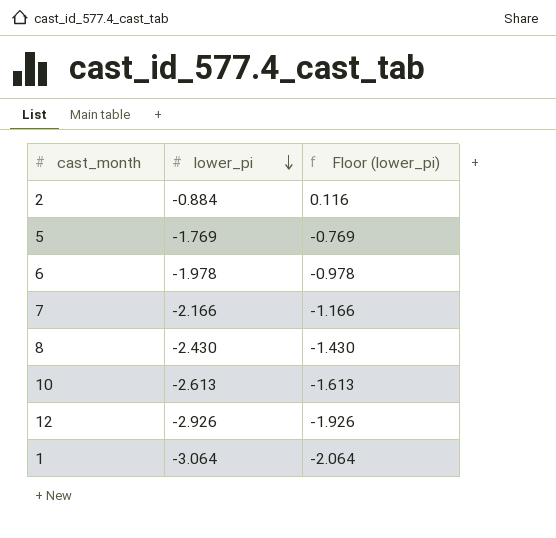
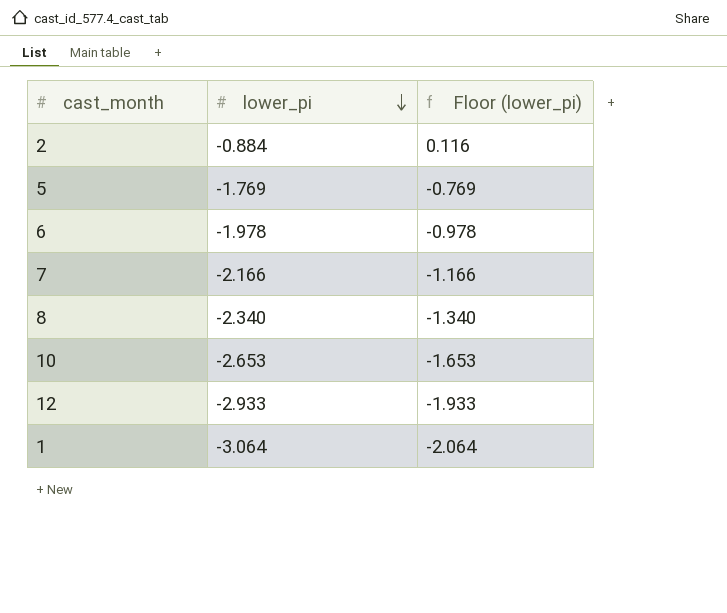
8 | lower_pi: -2.430 -> -2.340
8 | Floor (lower_pi): -1.430 -> -1.340
10 | lower_pi: -2.613 -> -2.653
10 | Floor (lower_pi): -1.613 -> -1.653
12 | lower_pi: -2.926 -> -2.933
12 | Floor (lower_pi): -1.926 -> -1.933

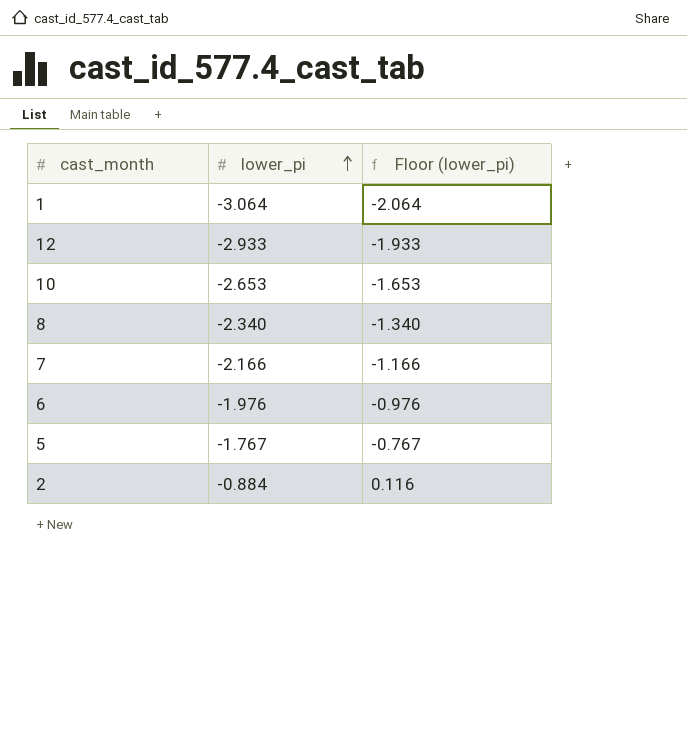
row order: lower_pi descending -> lower_pi ascending
6 | lower_pi: -1.978 -> -1.976
6 | Floor (lower_pi): -0.978 -> -0.976
5 | lower_pi: -1.769 -> -1.767
5 | Floor (lower_pi): -0.769 -> -0.767

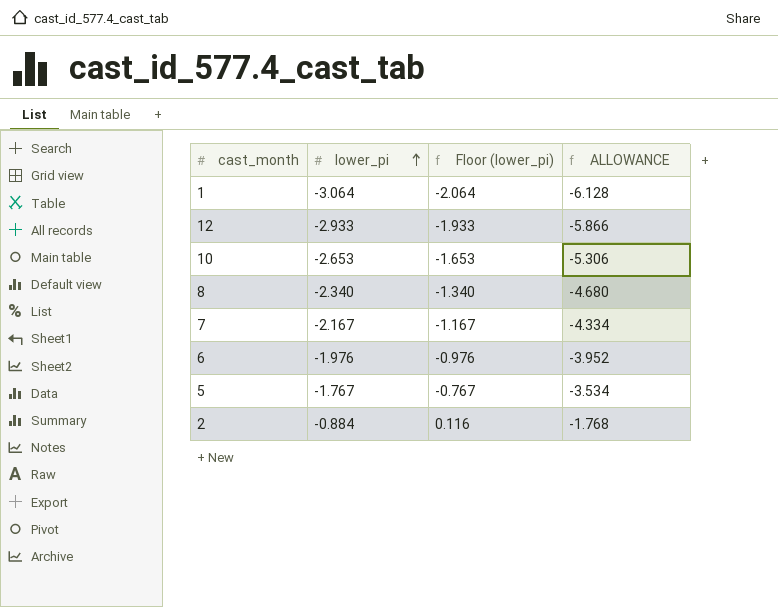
column ALLOWANCE | formula: none -> [lower_pi] * 2
7 | lower_pi: -2.166 -> -2.167
7 | Floor (lower_pi): -1.166 -> -1.167

